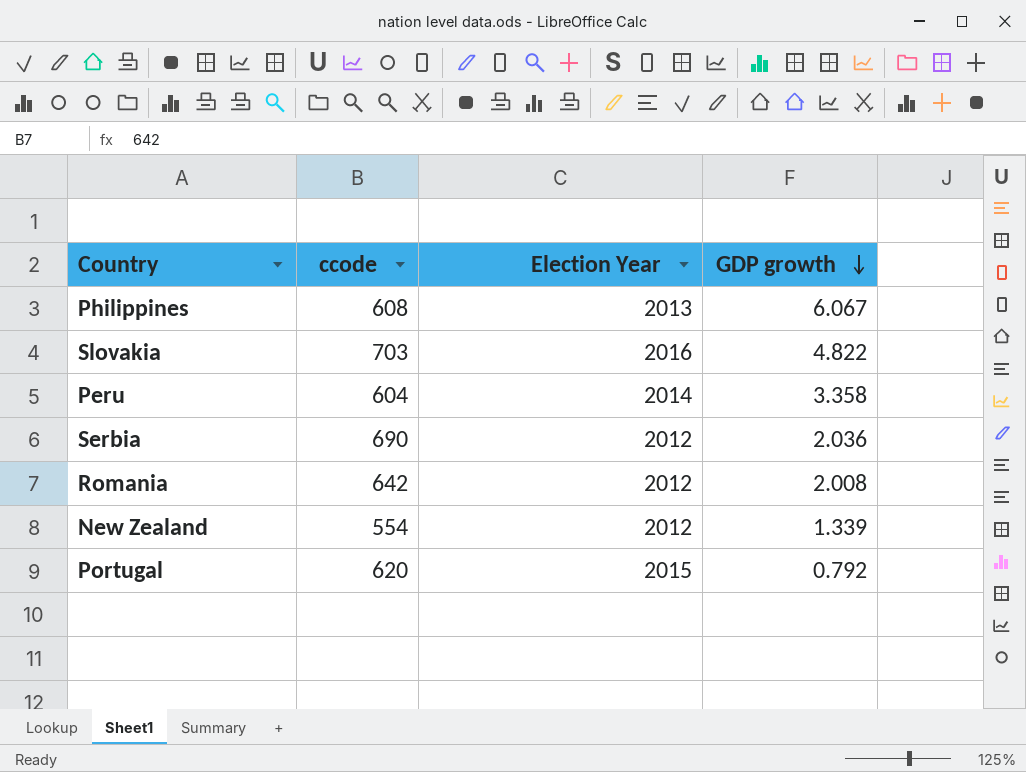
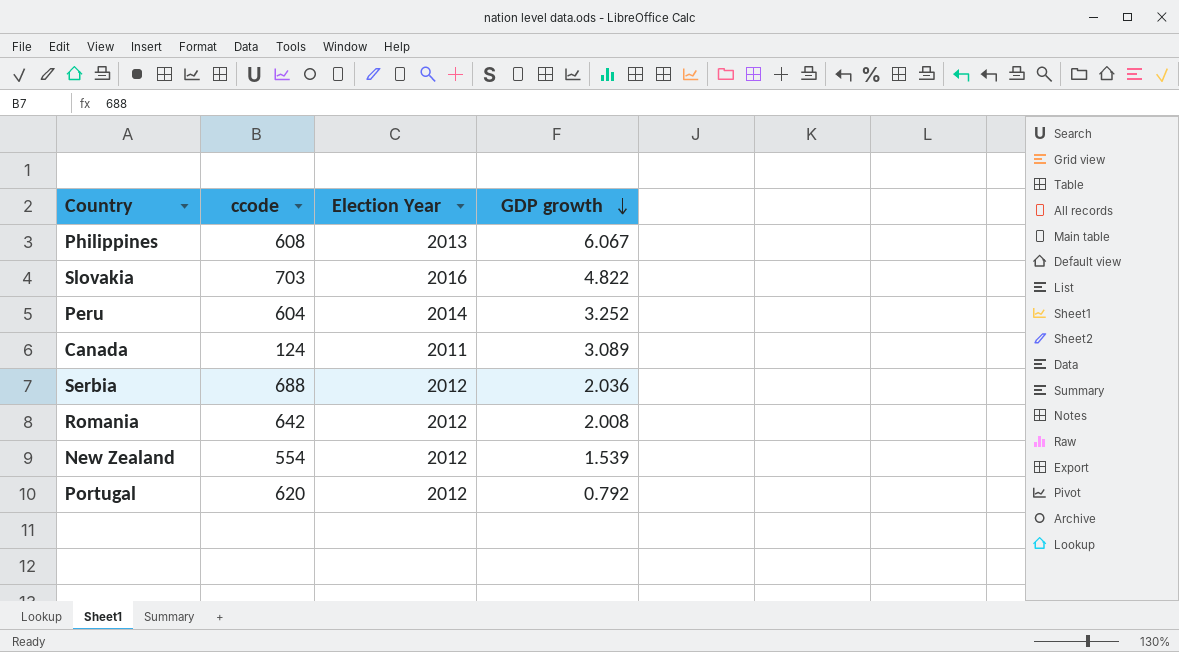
Peru | GDP growth: 3.358 -> 3.252
row Canada: none -> 124 | 2011 | 3.089
Serbia | ccode: 690 -> 688
New Zealand | GDP growth: 1.339 -> 1.539
Portugal | Election Year: 2015 -> 2012

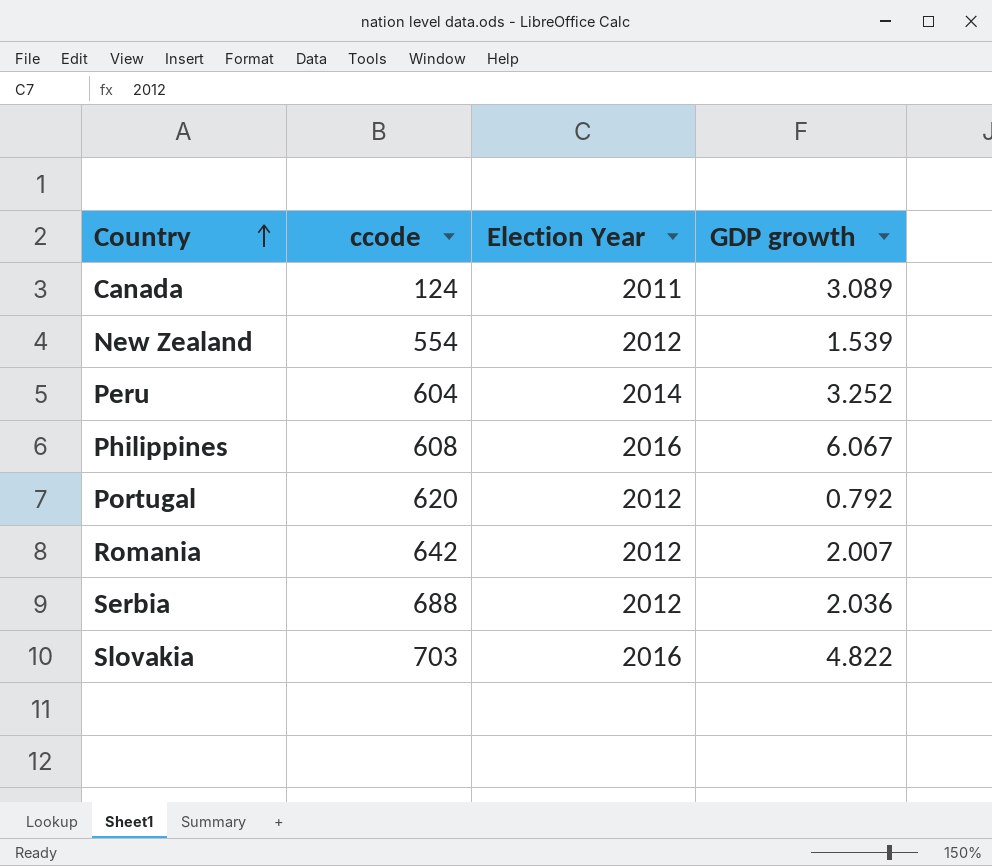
row order: GDP growth descending -> Country ascending
Philippines | Election Year: 2013 -> 2016
Romania | GDP growth: 2.008 -> 2.007

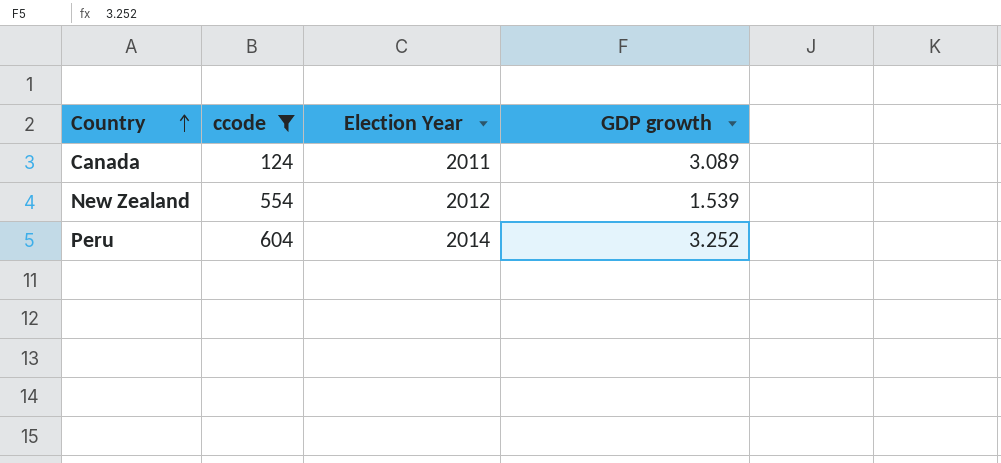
filter: none -> ccode <= 604

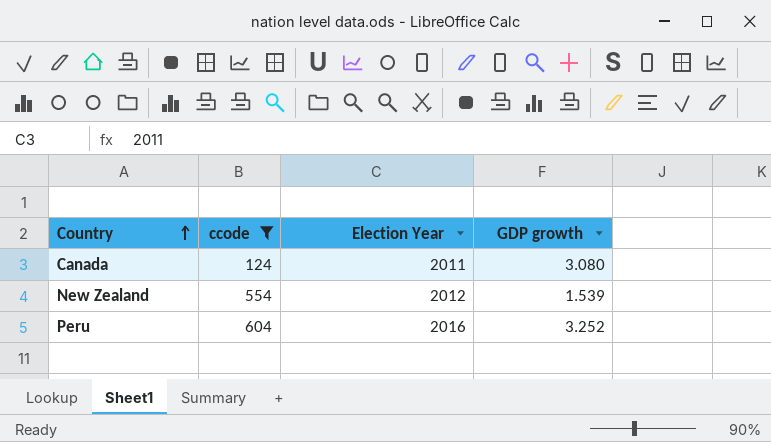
Canada | GDP growth: 3.089 -> 3.080
Peru | Election Year: 2014 -> 2016

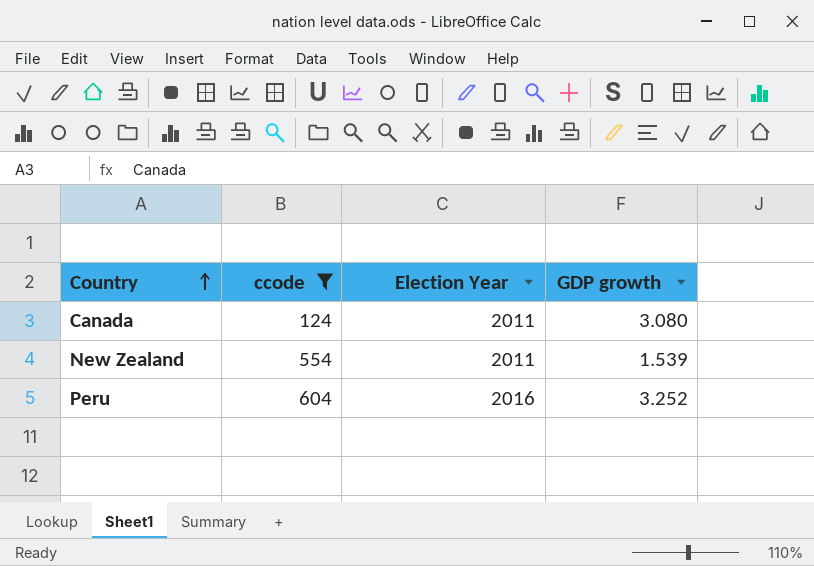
New Zealand | Election Year: 2012 -> 2011

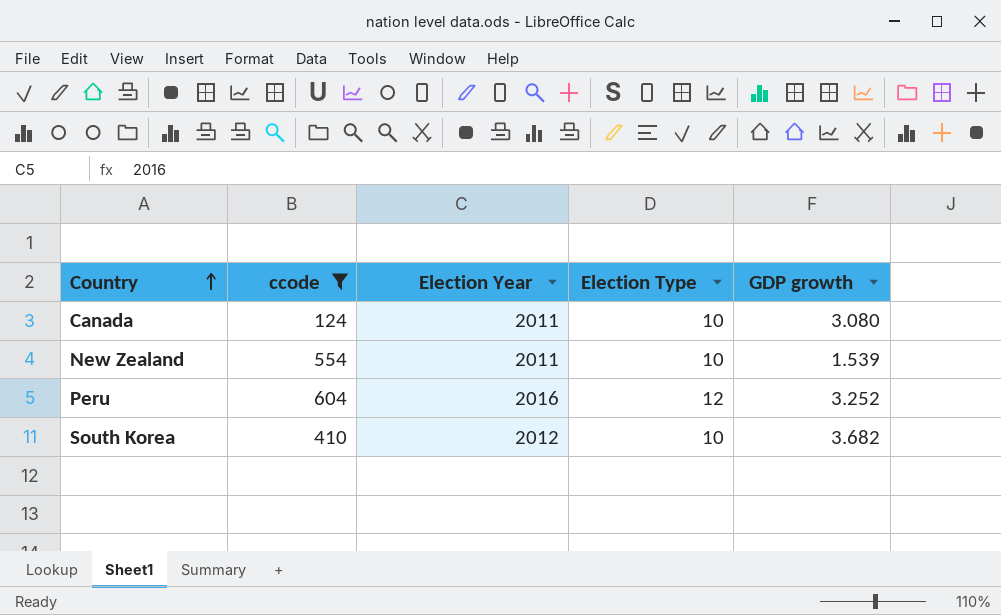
column Election Type | position: none -> 4
row South Korea: none -> 410 | 2012 | 10 | 3.682

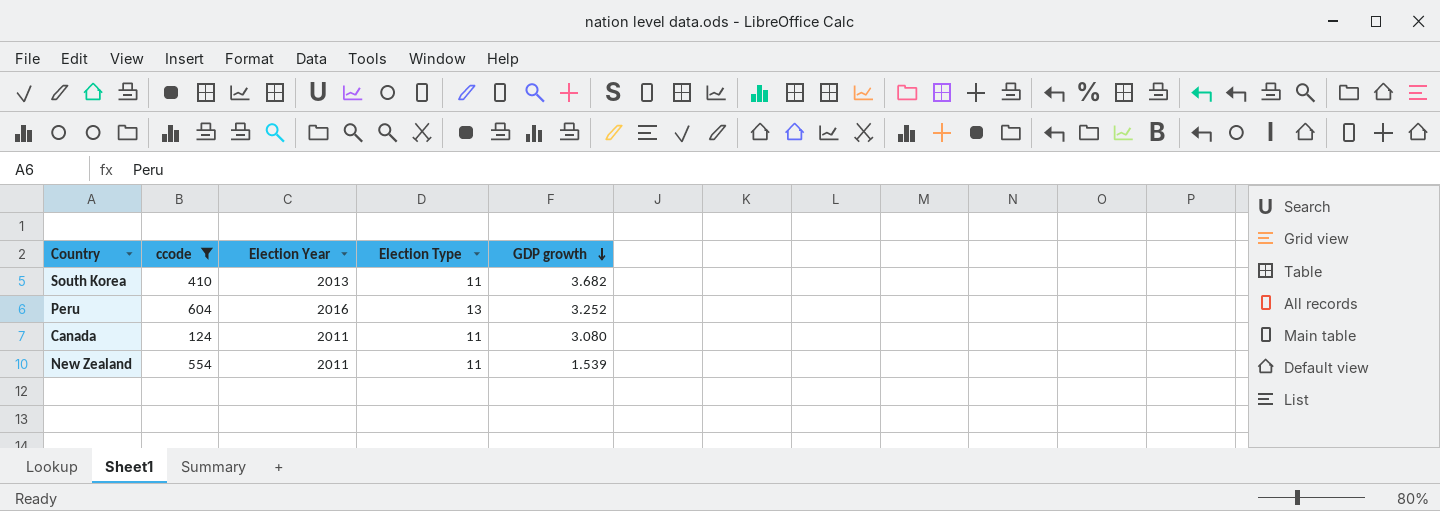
row order: Country ascending -> GDP growth descending
South Korea | Election Year: 2012 -> 2013
South Korea | Election Type: 10 -> 11
Peru | Election Type: 12 -> 13
Canada | Election Type: 10 -> 11
New Zealand | Election Type: 10 -> 11

